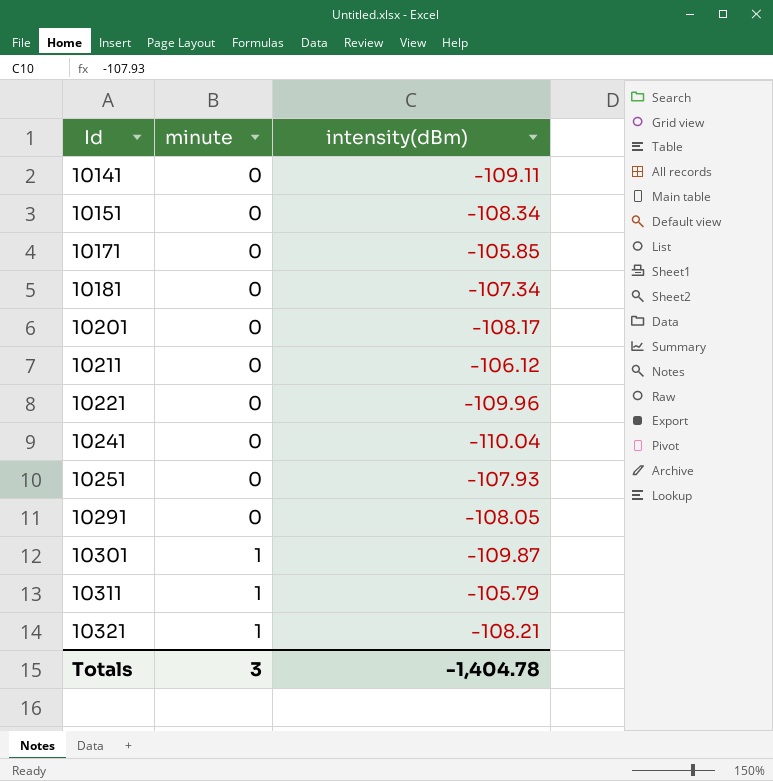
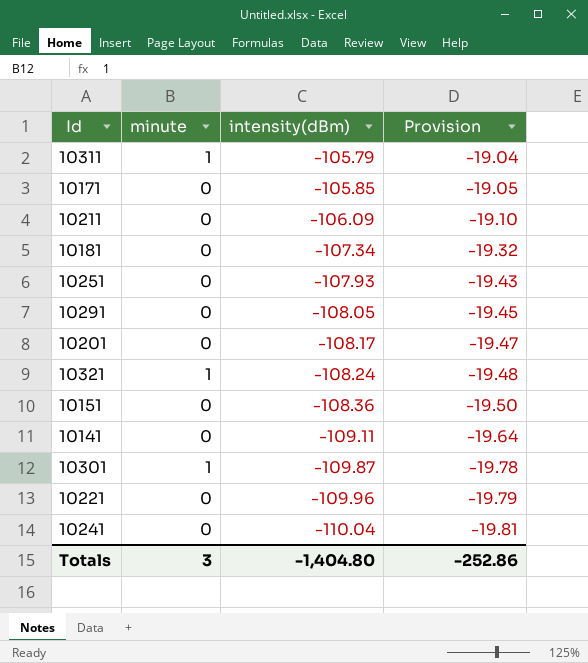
row order: Id ascending -> intensity(dBm) descending
column Provision | formula: none -> [intensity(dBm)] * 0.18
10211 | intensity(dBm): -106.12 -> -106.09
10321 | intensity(dBm): -108.21 -> -108.24
10151 | intensity(dBm): -108.34 -> -108.36
Totals | intensity(dBm): -1,404.78 -> -1,404.80

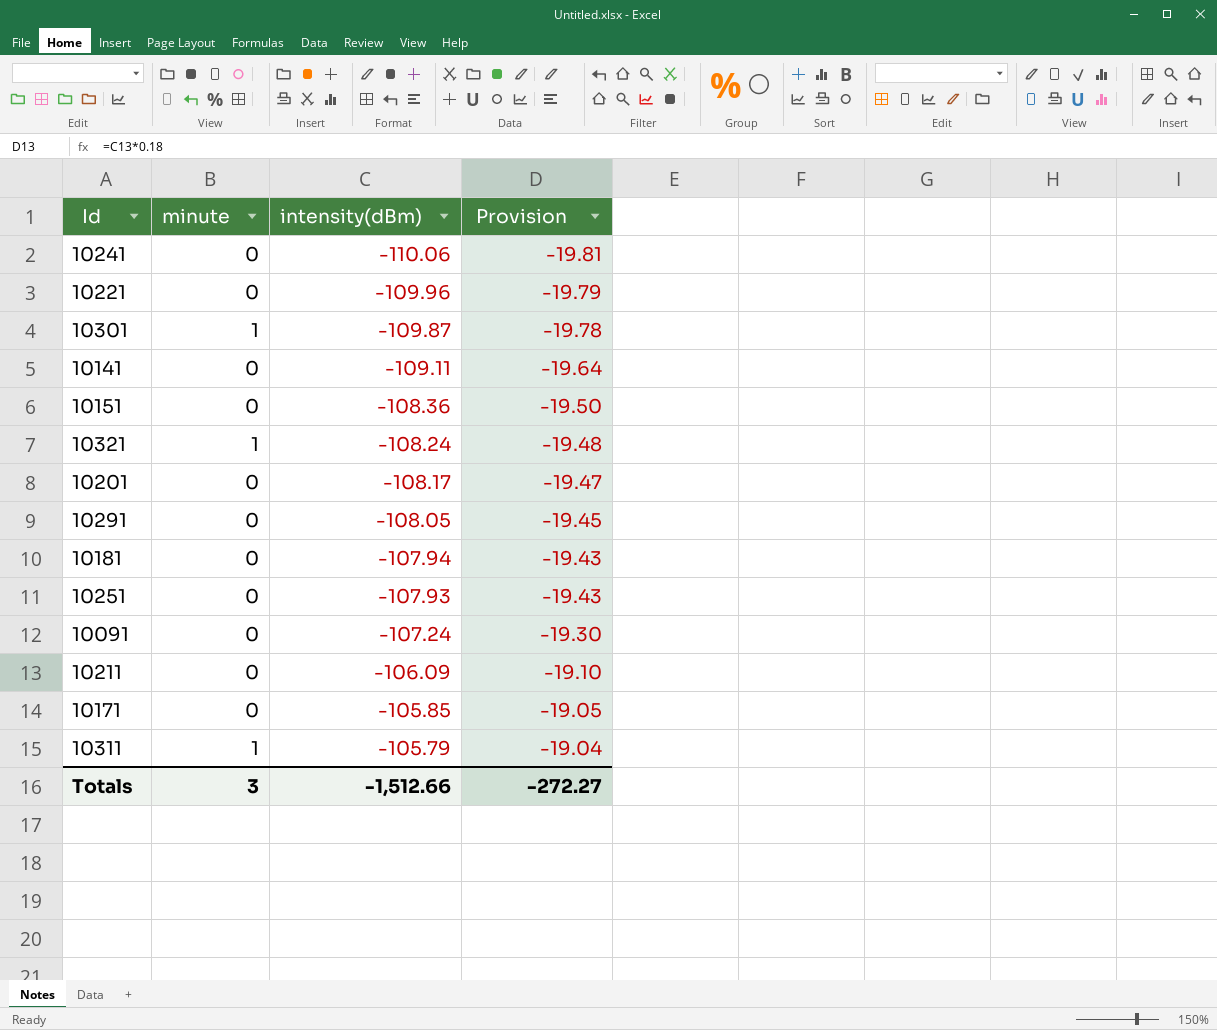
row order: intensity(dBm) descending -> intensity(dBm) ascending
10241 | intensity(dBm): -110.04 -> -110.06
10181 | intensity(dBm): -107.34 -> -107.94
10181 | Provision: -19.32 -> -19.43
row 10091: none -> 0 | -107.24 | -19.30
Totals | intensity(dBm): -1,404.80 -> -1,512.66
Totals | Provision: -252.86 -> -272.27

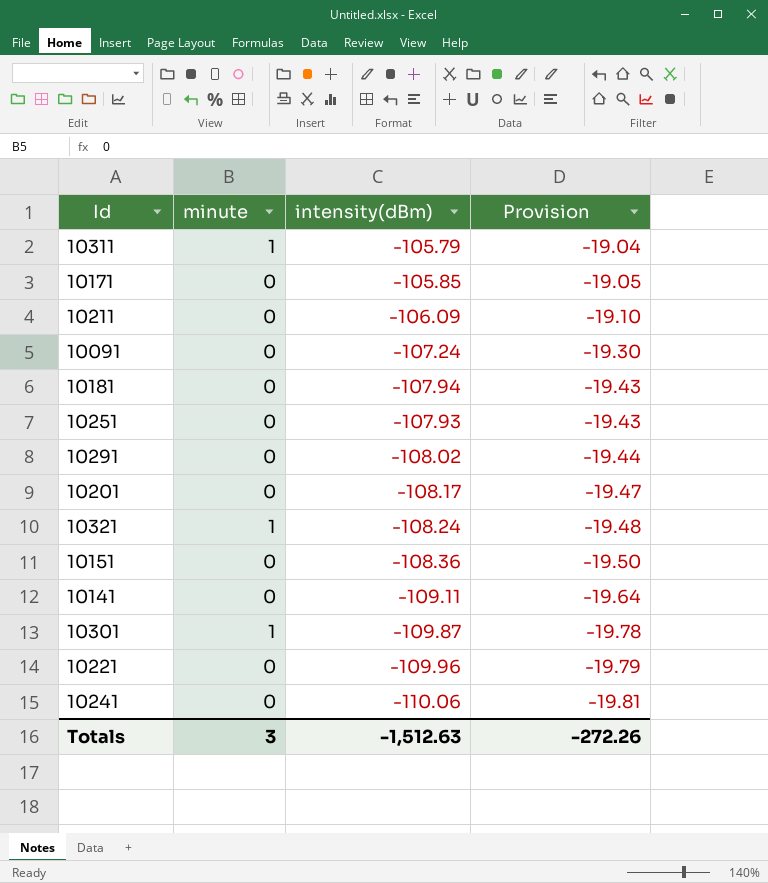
row order: intensity(dBm) ascending -> Provision descending
10291 | intensity(dBm): -108.05 -> -108.02
10291 | Provision: -19.45 -> -19.44
Totals | intensity(dBm): -1,512.66 -> -1,512.63
Totals | Provision: -272.27 -> -272.26

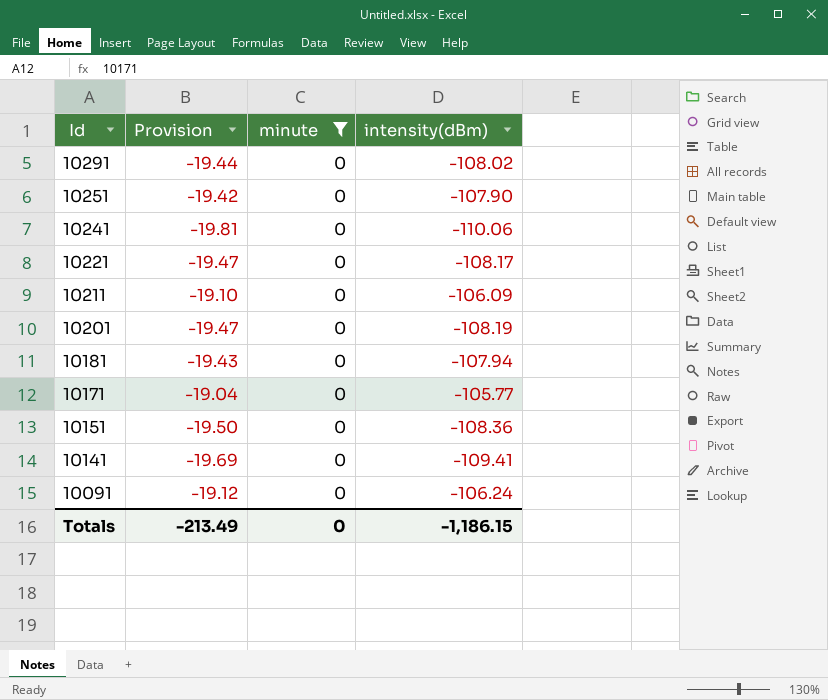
filter: none -> minute = 0
row order: Provision descending -> Id descending
column Provision | position: 4 -> 2
10251 | Provision: -19.43 -> -19.42
10251 | intensity(dBm): -107.93 -> -107.90
10221 | Provision: -19.79 -> -19.47
10221 | intensity(dBm): -109.96 -> -108.17
10201 | intensity(dBm): -108.17 -> -108.19
10171 | Provision: -19.05 -> -19.04
10171 | intensity(dBm): -105.85 -> -105.77
10141 | Provision: -19.64 -> -19.69
10141 | intensity(dBm): -109.11 -> -109.41
10091 | Provision: -19.30 -> -19.12
10091 | intensity(dBm): -107.24 -> -106.24
Totals | Provision: -272.26 -> -213.49
Totals | minute: 3 -> 0
Totals | intensity(dBm): -1,512.63 -> -1,186.15

